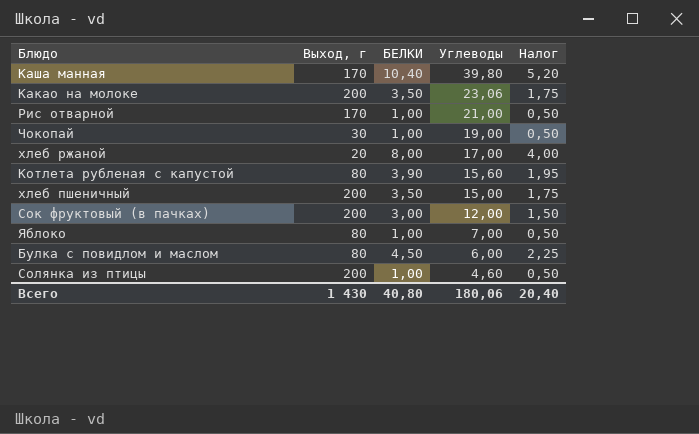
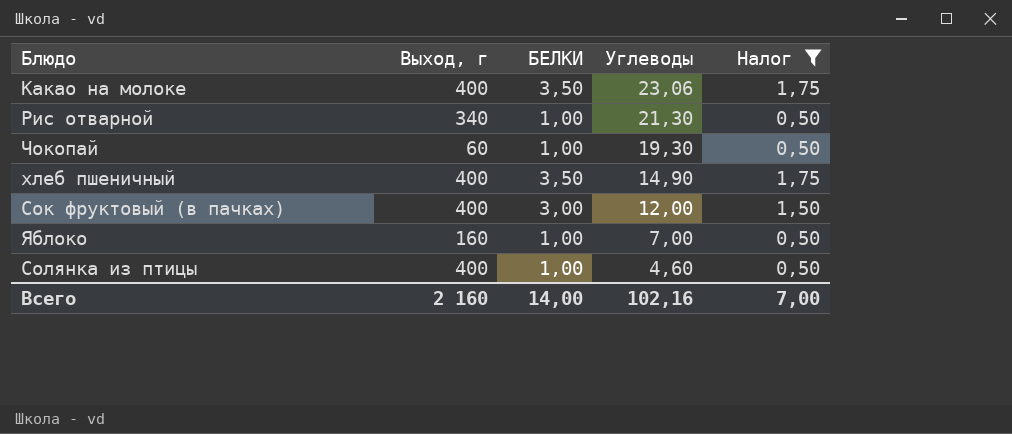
filter: none -> Налог <= 1,75
Какао на молоке | Выход, г: 200 -> 400
Рис отварной | Выход, г: 170 -> 340
Рис отварной | Углеводы: 21,00 -> 21,30
Чокопай | Выход, г: 30 -> 60
Чокопай | Углеводы: 19,00 -> 19,30
хлеб пшеничный | Выход, г: 200 -> 400
хлеб пшеничный | Углеводы: 15,00 -> 14,90
Сок фруктовый (в пачках) | Выход, г: 200 -> 400
Яблоко | Выход, г: 80 -> 160
Солянка из птицы | Выход, г: 200 -> 400
Всего | Выход, г: 1 430 -> 2 160
Всего | БЕЛКИ: 40,80 -> 14,00
Всего | Углеводы: 180,06 -> 102,16
Всего | Налог: 20,40 -> 7,00

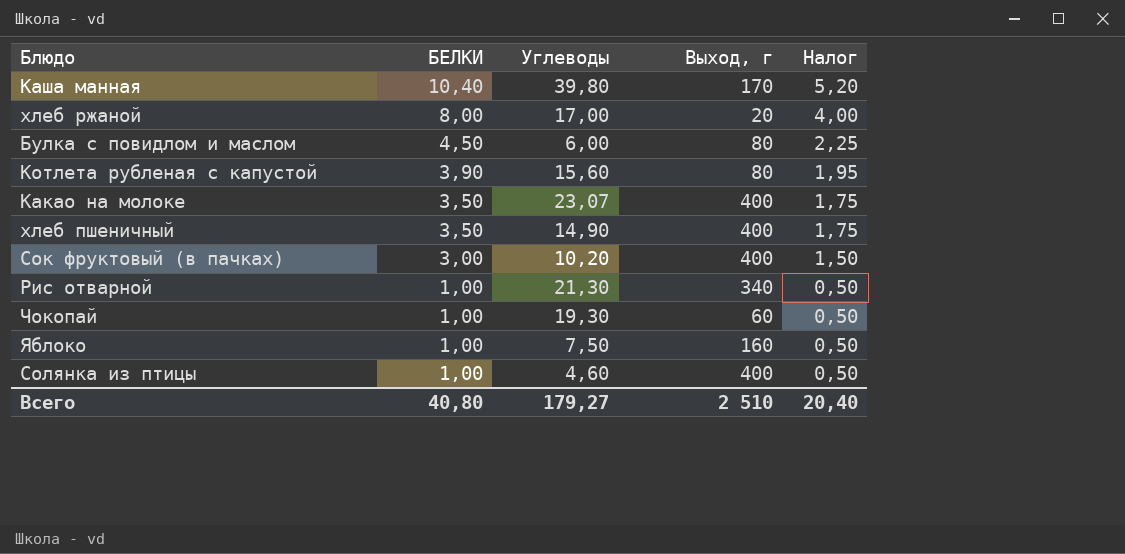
filter: Налог <= 1,75 -> none
row order: Углеводы descending -> БЕЛКИ descending
column Выход, г | position: 2 -> 4
Какао на молоке | Углеводы: 23,06 -> 23,07
Сок фруктовый (в пачках) | Углеводы: 12,00 -> 10,20
Яблоко | Углеводы: 7,00 -> 7,50
Всего | БЕЛКИ: 14,00 -> 40,80
Всего | Углеводы: 102,16 -> 179,27
Всего | Выход, г: 2 160 -> 2 510
Всего | Налог: 7,00 -> 20,40

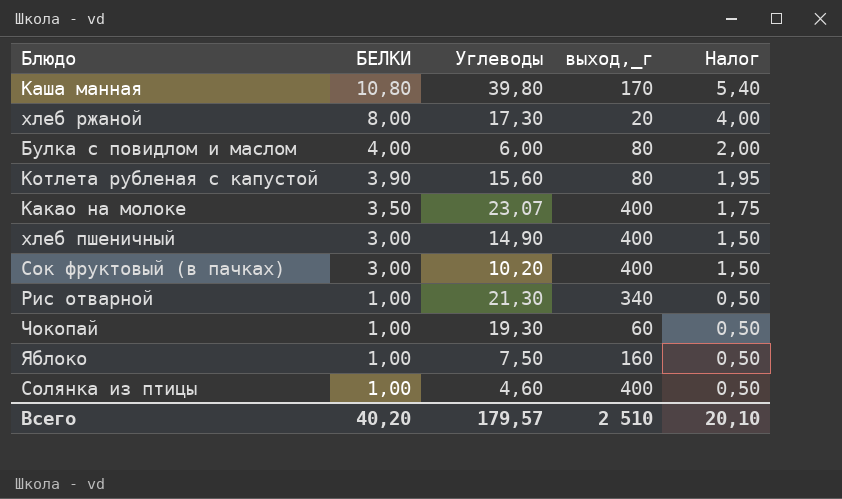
column name: Выход, г -> выход,_г
Каша манная | БЕЛКИ: 10,40 -> 10,80
Каша манная | Налог: 5,20 -> 5,40
хлеб ржаной | Углеводы: 17,00 -> 17,30
Булка с повидлом и маслом | БЕЛКИ: 4,50 -> 4,00
Булка с повидлом и маслом | Налог: 2,25 -> 2,00
хлеб пшеничный | БЕЛКИ: 3,50 -> 3,00
хлеб пшеничный | Налог: 1,75 -> 1,50
Всего | БЕЛКИ: 40,80 -> 40,20
Всего | Углеводы: 179,27 -> 179,57
Всего | Налог: 20,40 -> 20,10

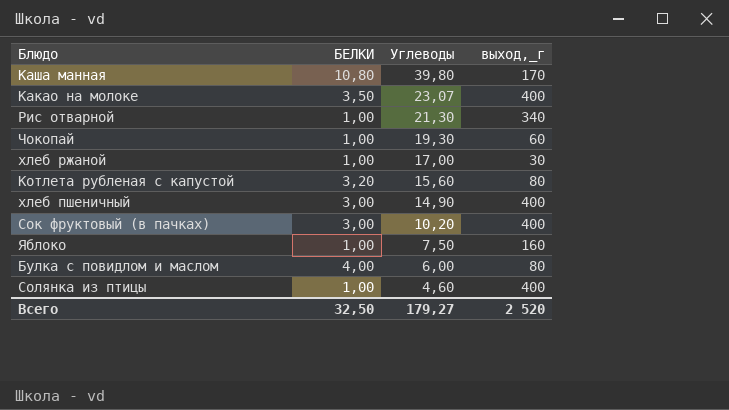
row order: БЕЛКИ descending -> Углеводы descending
column Налог | formula: [БЕЛКИ] * 0,5 -> none
хлеб ржаной | БЕЛКИ: 8,00 -> 1,00
хлеб ржаной | Углеводы: 17,30 -> 17,00
хлеб ржаной | выход,_г: 20 -> 30
Котлета рубленая с капустой | БЕЛКИ: 3,90 -> 3,20
Всего | БЕЛКИ: 40,20 -> 32,50
Всего | Углеводы: 179,57 -> 179,27
Всего | выход,_г: 2 510 -> 2 520

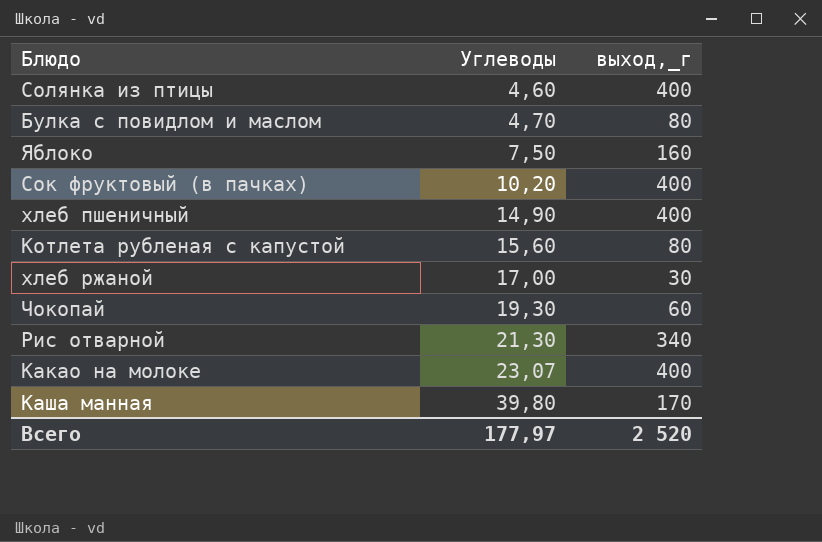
row order: Углеводы descending -> Углеводы ascending
column БЕЛКИ | position: 2 -> none
Булка с повидлом и маслом | Углеводы: 6,00 -> 4,70
Всего | Углеводы: 179,27 -> 177,97

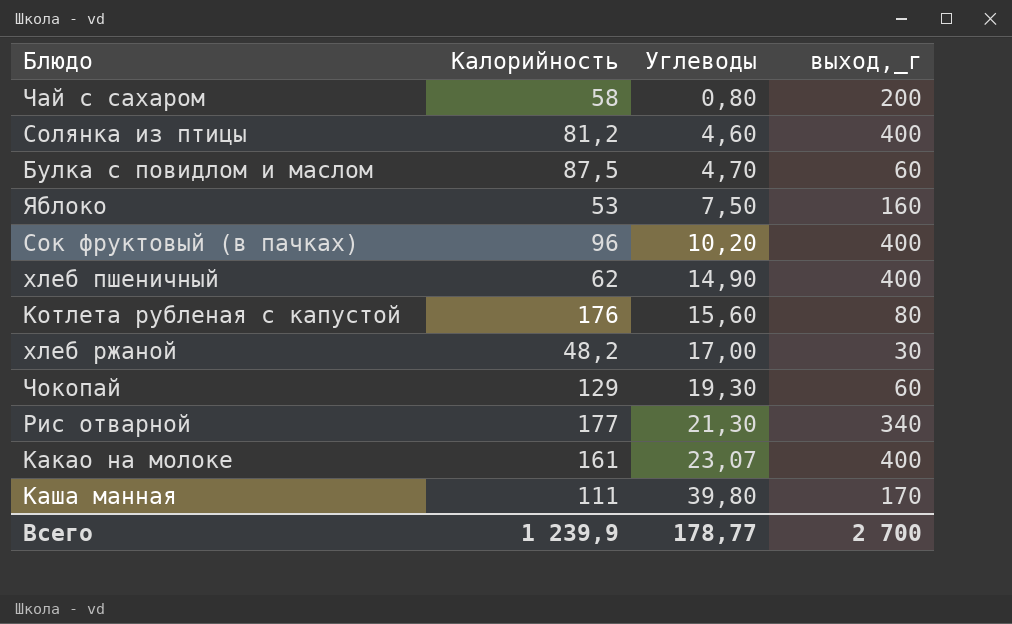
column Калорийность | position: none -> 2
row Чай с сахаром: none -> 58 | 0,80 | 200
Булка с повидлом и маслом | выход,_г: 80 -> 60
Всего | Углеводы: 177,97 -> 178,77
Всего | выход,_г: 2 520 -> 2 700

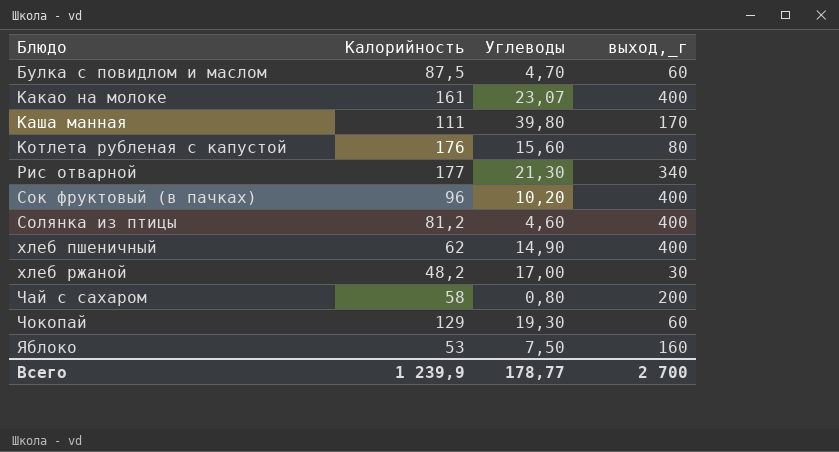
row order: Углеводы ascending -> Блюдо ascending

